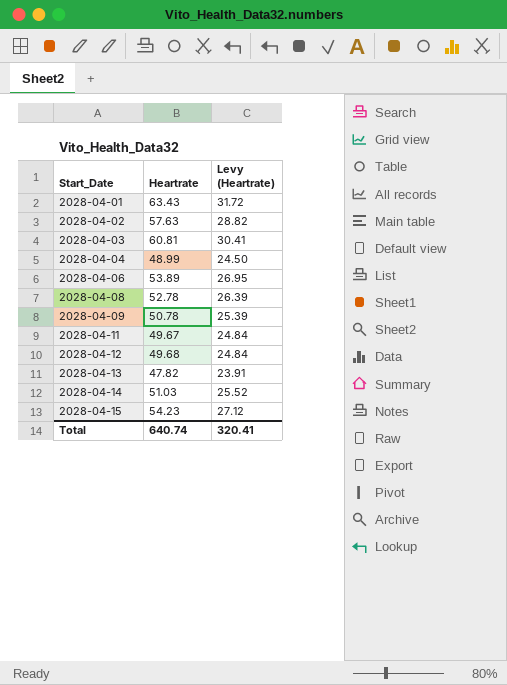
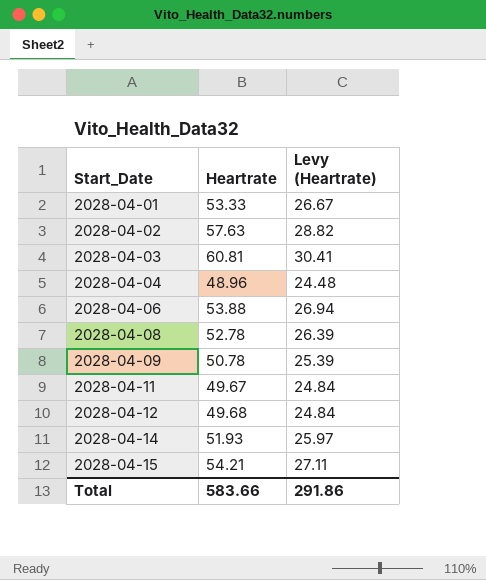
row 2028-04-13: 47.82 | 23.91 -> none
2028-04-01 | Heartrate: 63.43 -> 53.33
2028-04-01 | Levy (Heartrate): 31.72 -> 26.67
2028-04-04 | Heartrate: 48.99 -> 48.96
2028-04-04 | Levy (Heartrate): 24.50 -> 24.48
2028-04-06 | Heartrate: 53.89 -> 53.88
2028-04-06 | Levy (Heartrate): 26.95 -> 26.94
2028-04-14 | Heartrate: 51.03 -> 51.93
2028-04-14 | Levy (Heartrate): 25.52 -> 25.97
2028-04-15 | Heartrate: 54.23 -> 54.21
2028-04-15 | Levy (Heartrate): 27.12 -> 27.11
Total | Heartrate: 640.74 -> 583.66
Total | Levy (Heartrate): 320.41 -> 291.86

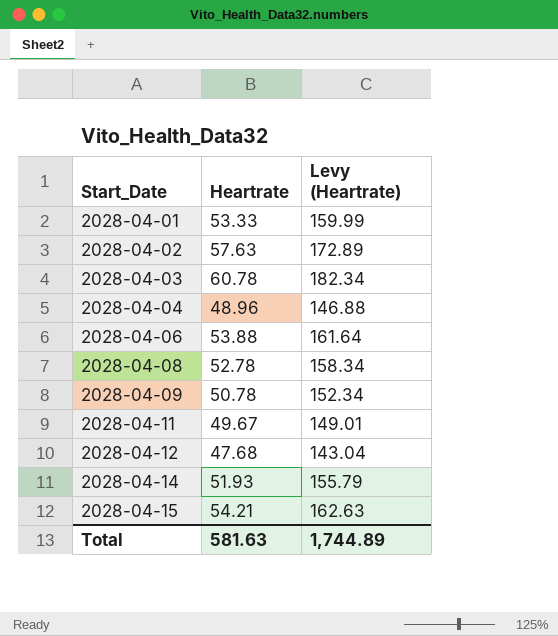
column Levy (Heartrate) | formula: [Heartrate] * 0.5 -> [Heartrate] * 3
2028-04-03 | Heartrate: 60.81 -> 60.78
2028-04-12 | Heartrate: 49.68 -> 47.68
Total | Heartrate: 583.66 -> 581.63
Total | Levy (Heartrate): 291.86 -> 1,744.89

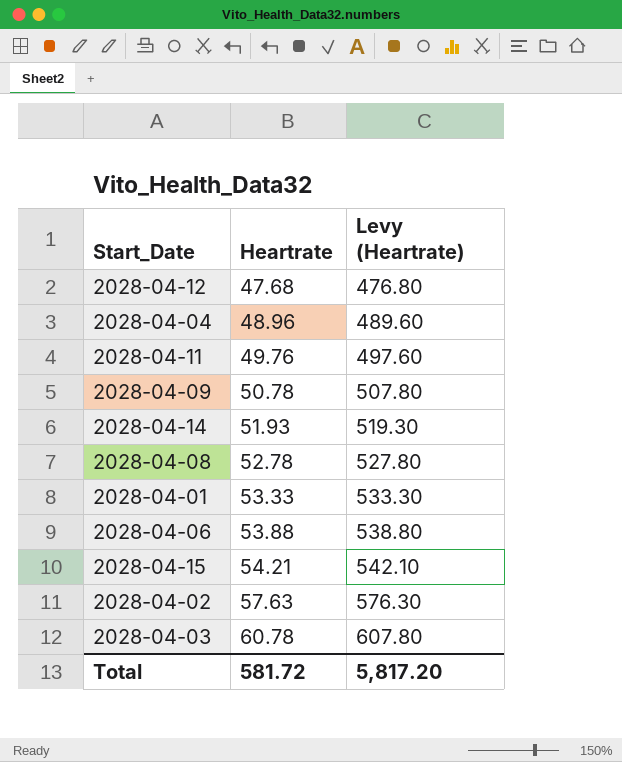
row order: Start_Date ascending -> Heartrate ascending
column Levy (Heartrate) | formula: [Heartrate] * 3 -> [Heartrate] * 10
2028-04-11 | Heartrate: 49.67 -> 49.76
Total | Heartrate: 581.63 -> 581.72
Total | Levy (Heartrate): 1,744.89 -> 5,817.20

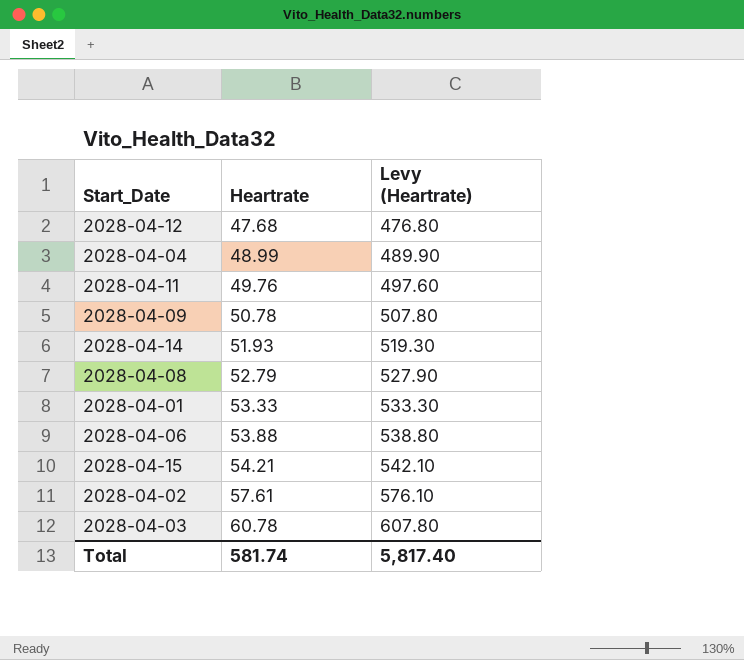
2028-04-04 | Heartrate: 48.96 -> 48.99
2028-04-04 | Levy (Heartrate): 489.60 -> 489.90
2028-04-08 | Heartrate: 52.78 -> 52.79
2028-04-08 | Levy (Heartrate): 527.80 -> 527.90
2028-04-02 | Heartrate: 57.63 -> 57.61
2028-04-02 | Levy (Heartrate): 576.30 -> 576.10
Total | Heartrate: 581.72 -> 581.74
Total | Levy (Heartrate): 5,817.20 -> 5,817.40

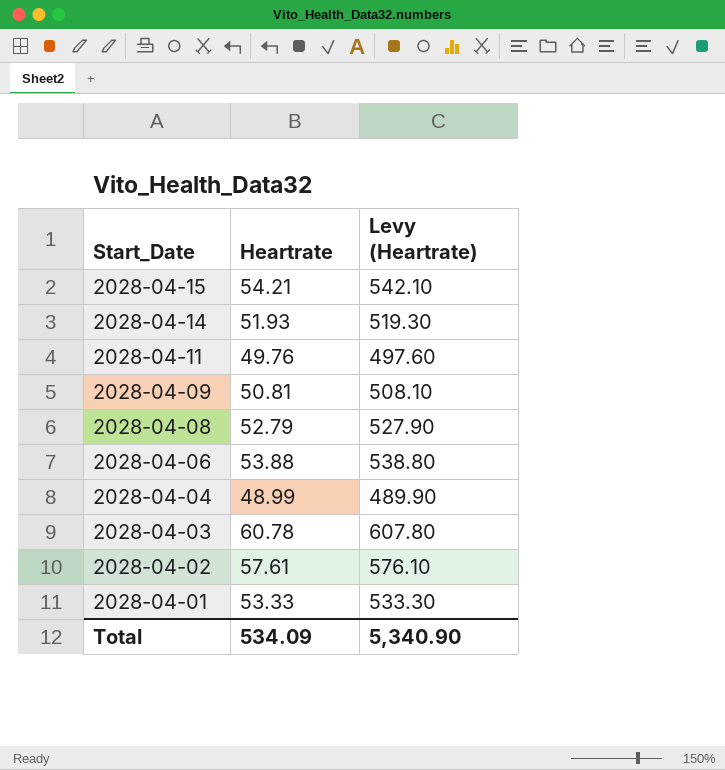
row order: Heartrate ascending -> Start_Date descending
row 2028-04-12: 47.68 | 476.80 -> none
2028-04-09 | Heartrate: 50.78 -> 50.81
2028-04-09 | Levy (Heartrate): 507.80 -> 508.10
Total | Heartrate: 581.74 -> 534.09
Total | Levy (Heartrate): 5,817.40 -> 5,340.90

